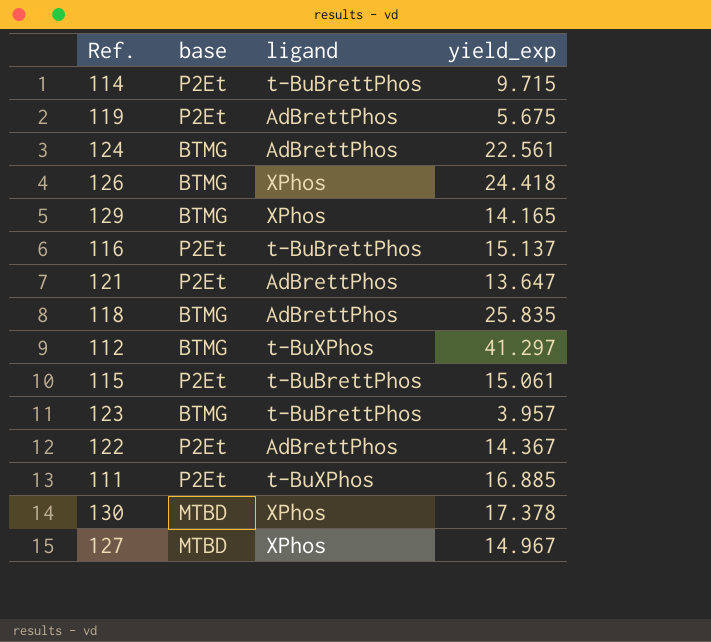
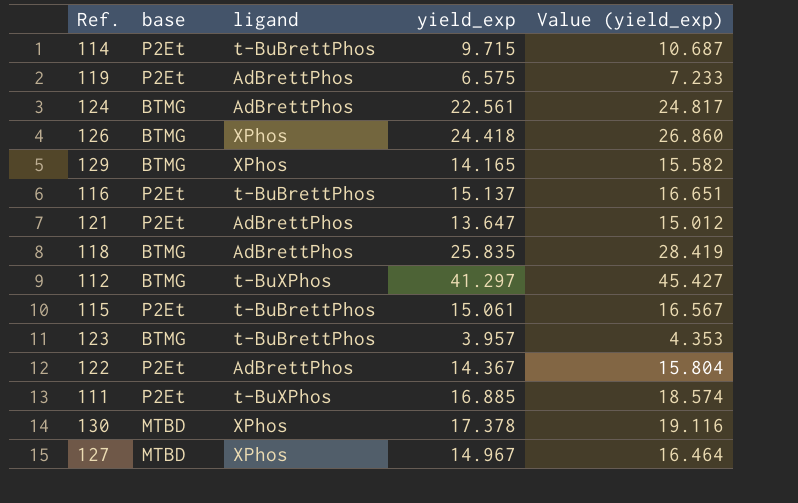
column Value (yield_exp) | formula: none -> [yield_exp] * 1.1
119 | yield_exp: 5.675 -> 6.575

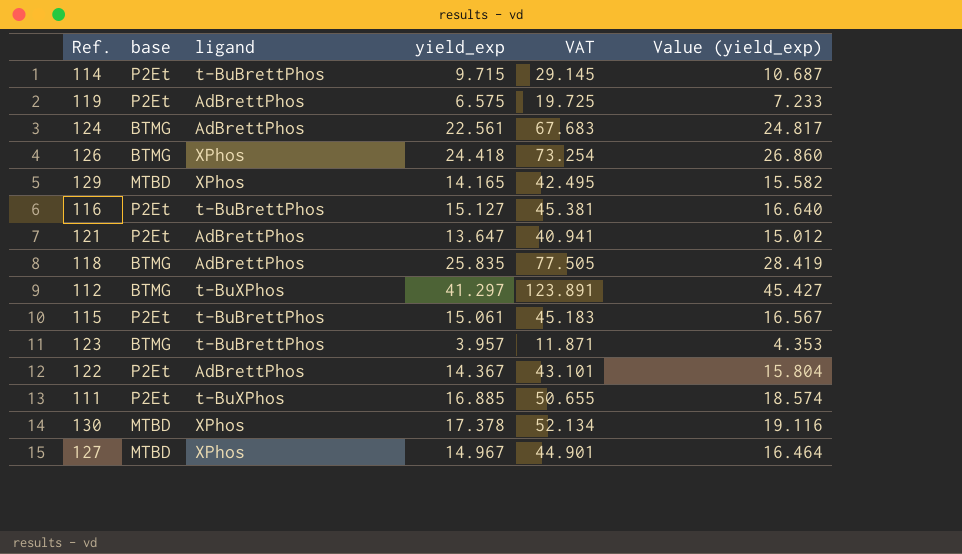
column VAT | formula: none -> [yield_exp] * 3
129 | base: BTMG -> MTBD
116 | yield_exp: 15.137 -> 15.127
116 | Value (yield_exp): 16.651 -> 16.640

